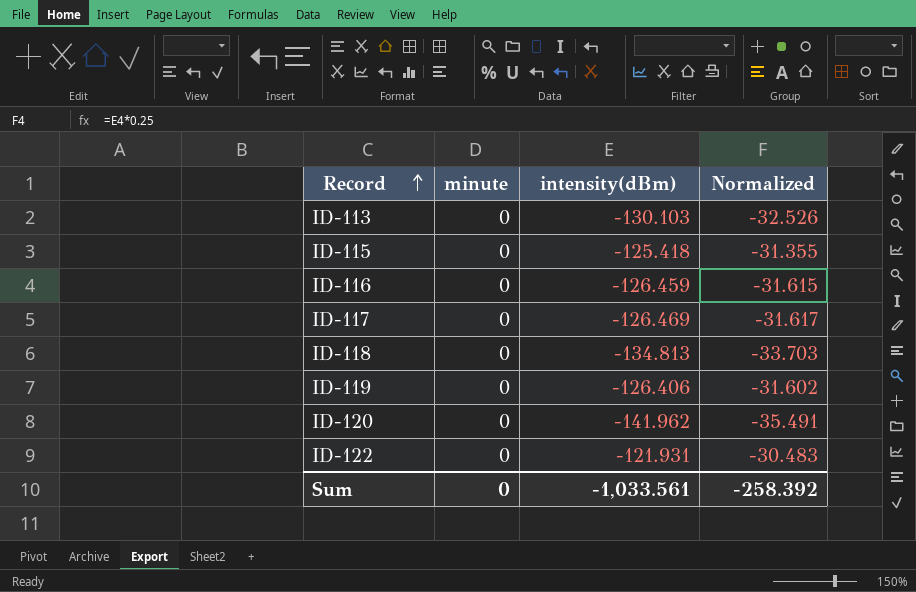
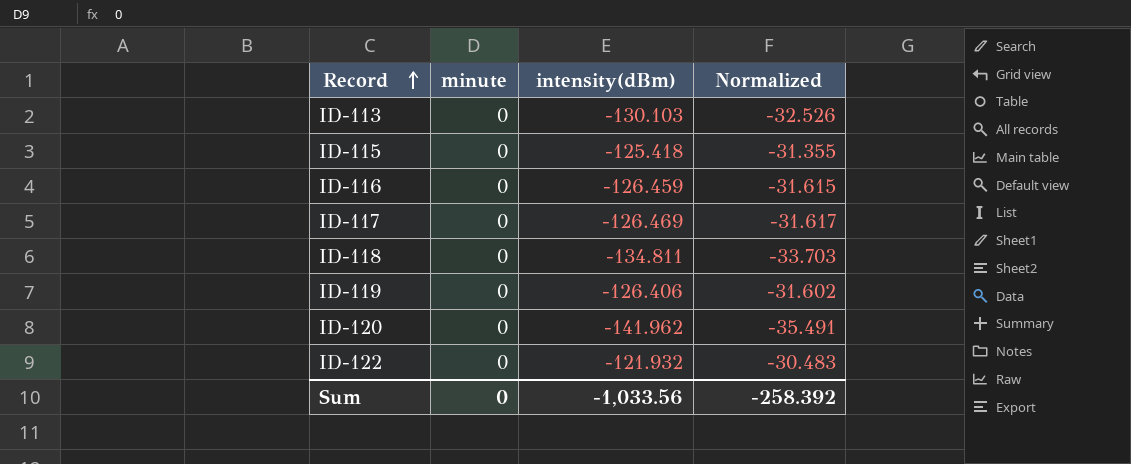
ID-118 | intensity(dBm): -134.813 -> -134.811
ID-122 | intensity(dBm): -121.931 -> -121.932
Sum | intensity(dBm): -1,033.561 -> -1,033.56

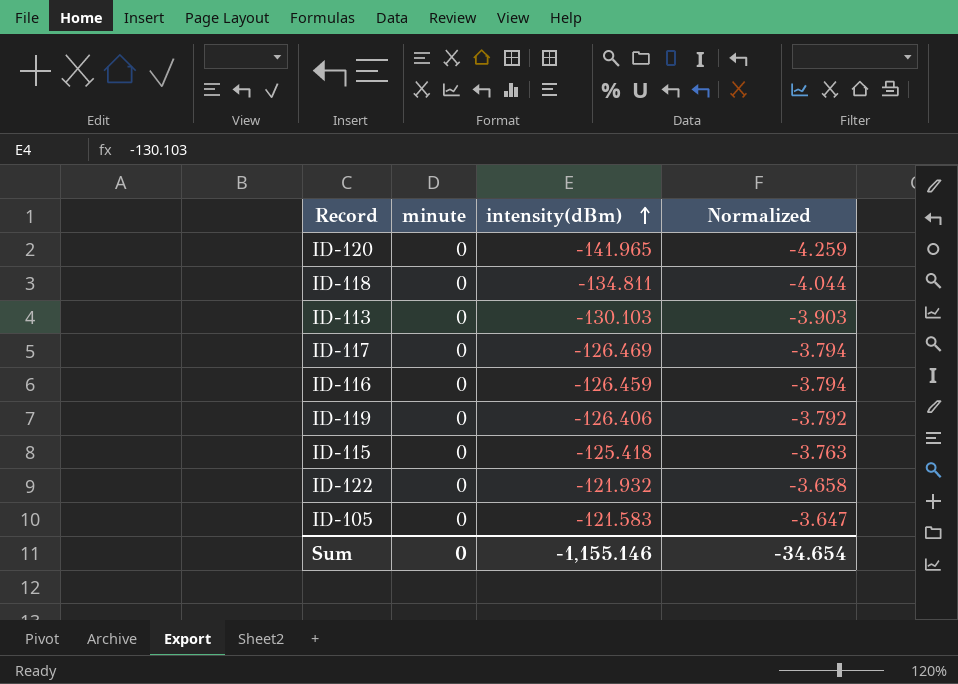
row order: Record ascending -> intensity(dBm) ascending
column Normalized | formula: [intensity(dBm)] * 0.25 -> [intensity(dBm)] * 0.03
ID-120 | intensity(dBm): -141.962 -> -141.965
row ID-105: none -> 0 | -121.583 | -3.647
Sum | intensity(dBm): -1,033.56 -> -1,155.146
Sum | Normalized: -258.392 -> -34.654

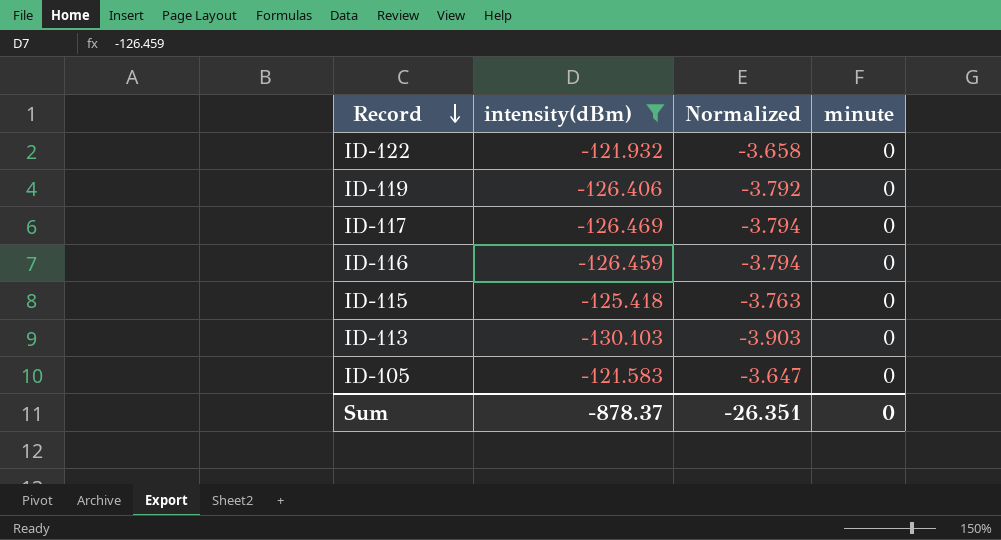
filter: none -> intensity(dBm) >= -130.103
row order: intensity(dBm) ascending -> Record descending
column minute | position: 2 -> 4
Sum | intensity(dBm): -1,155.146 -> -878.37
Sum | Normalized: -34.654 -> -26.351

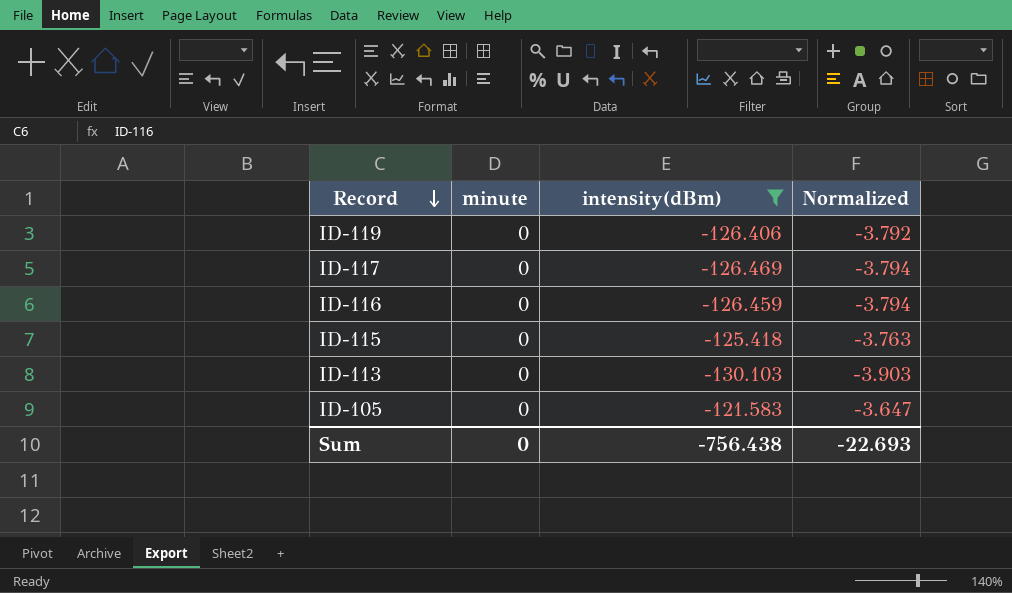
column minute | position: 4 -> 2
row ID-122: -121.932 | -3.658 | 0 -> none
Sum | intensity(dBm): -878.37 -> -756.438
Sum | Normalized: -26.351 -> -22.693

